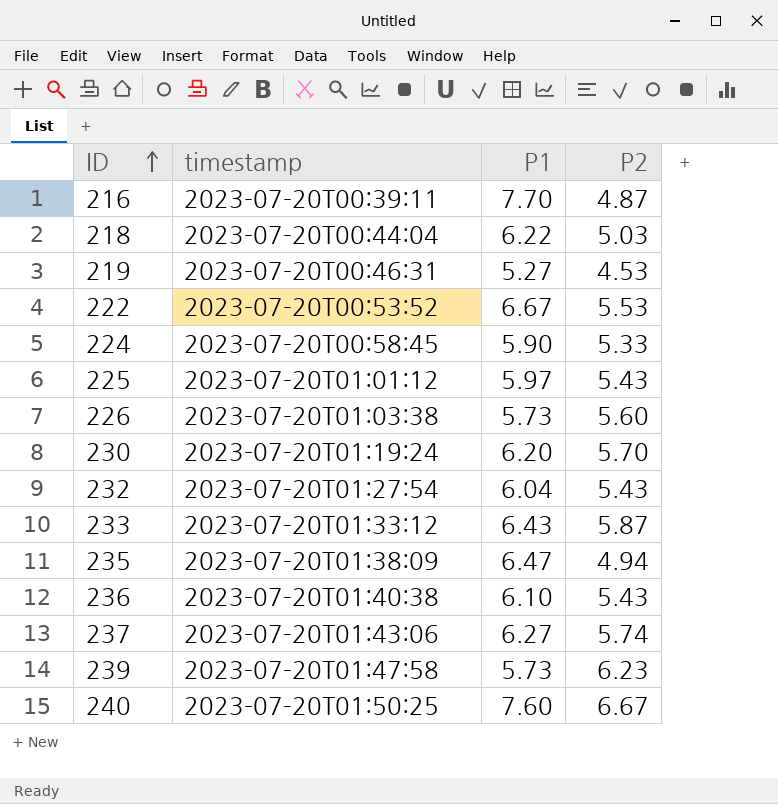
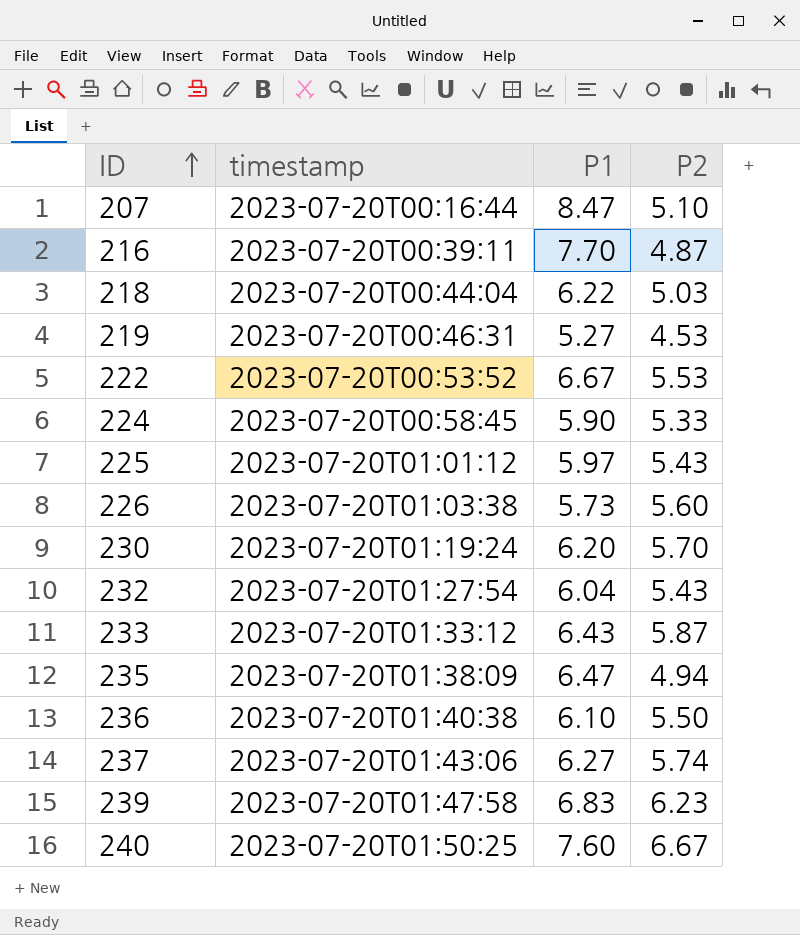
row 207: none -> 2023-07-20T00:16:44 | 8.47 | 5.10
236 | P2: 5.43 -> 5.50
239 | P1: 5.73 -> 6.83

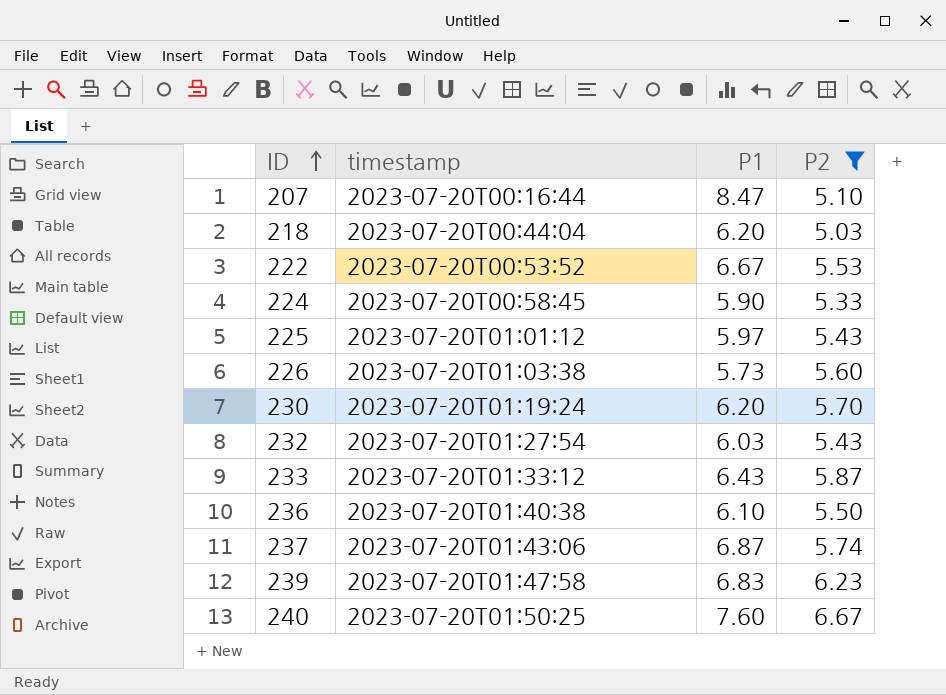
filter: none -> P2 >= 5.03
218 | P1: 6.22 -> 6.20
232 | P1: 6.04 -> 6.03
237 | P1: 6.27 -> 6.87

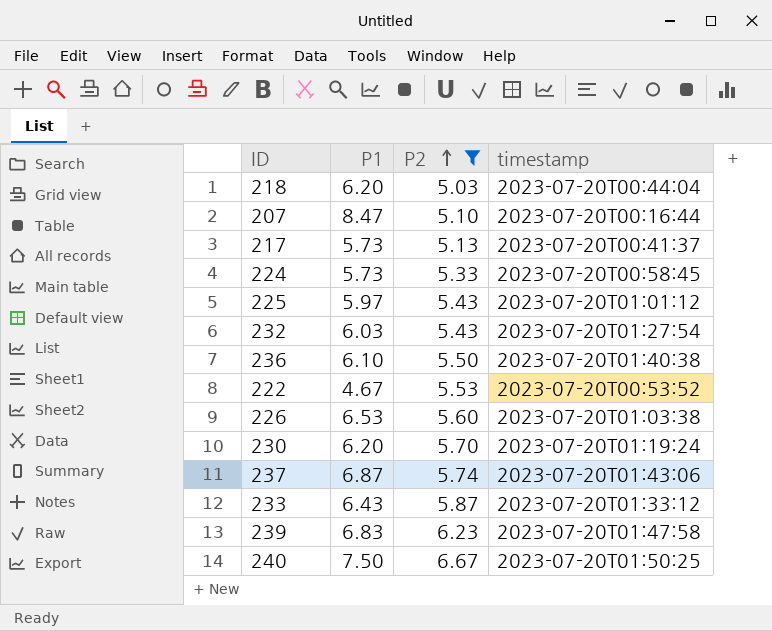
row order: ID ascending -> P2 ascending
column timestamp | position: 2 -> 4
row 217: none -> 5.73 | 5.13 | 2023-07-20T00:41:37
224 | P1: 5.90 -> 5.73
222 | P1: 6.67 -> 4.67
226 | P1: 5.73 -> 6.53
240 | P1: 7.60 -> 7.50

